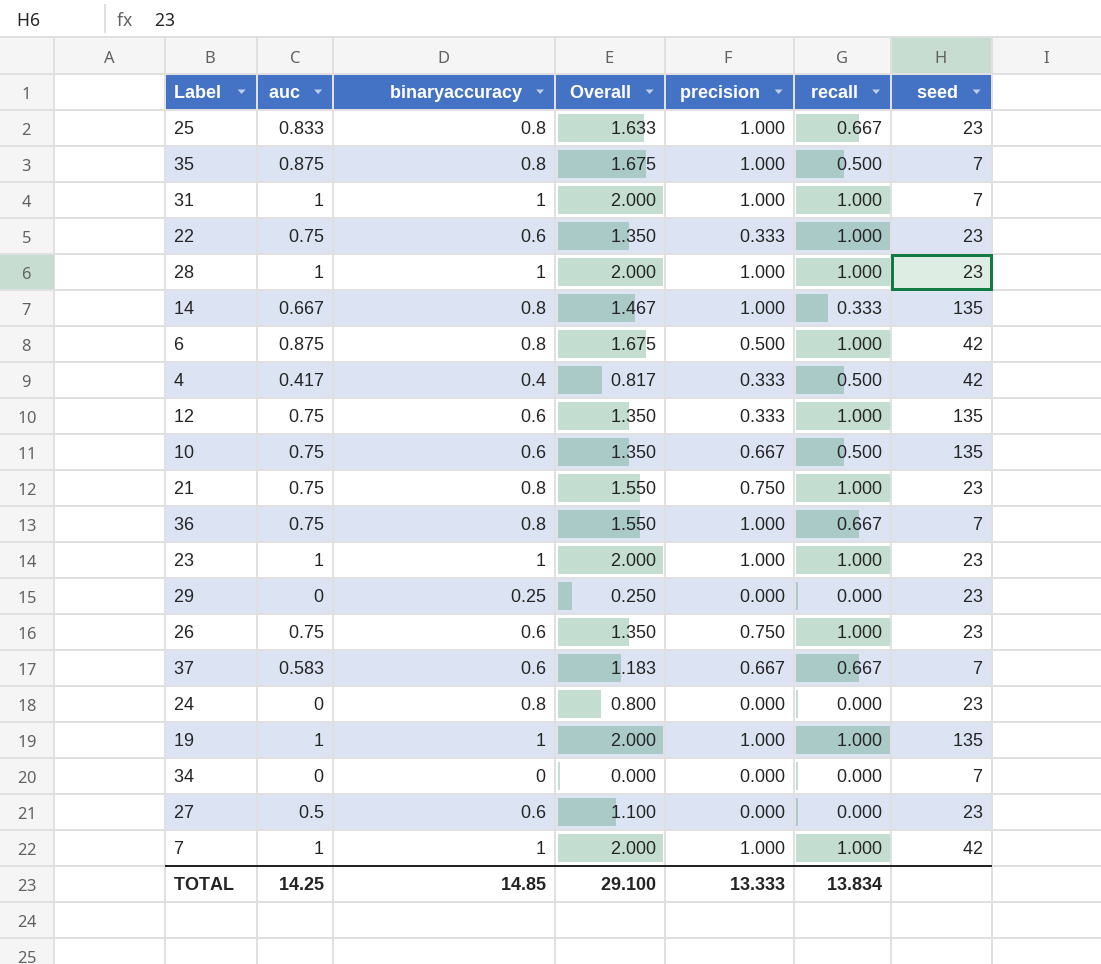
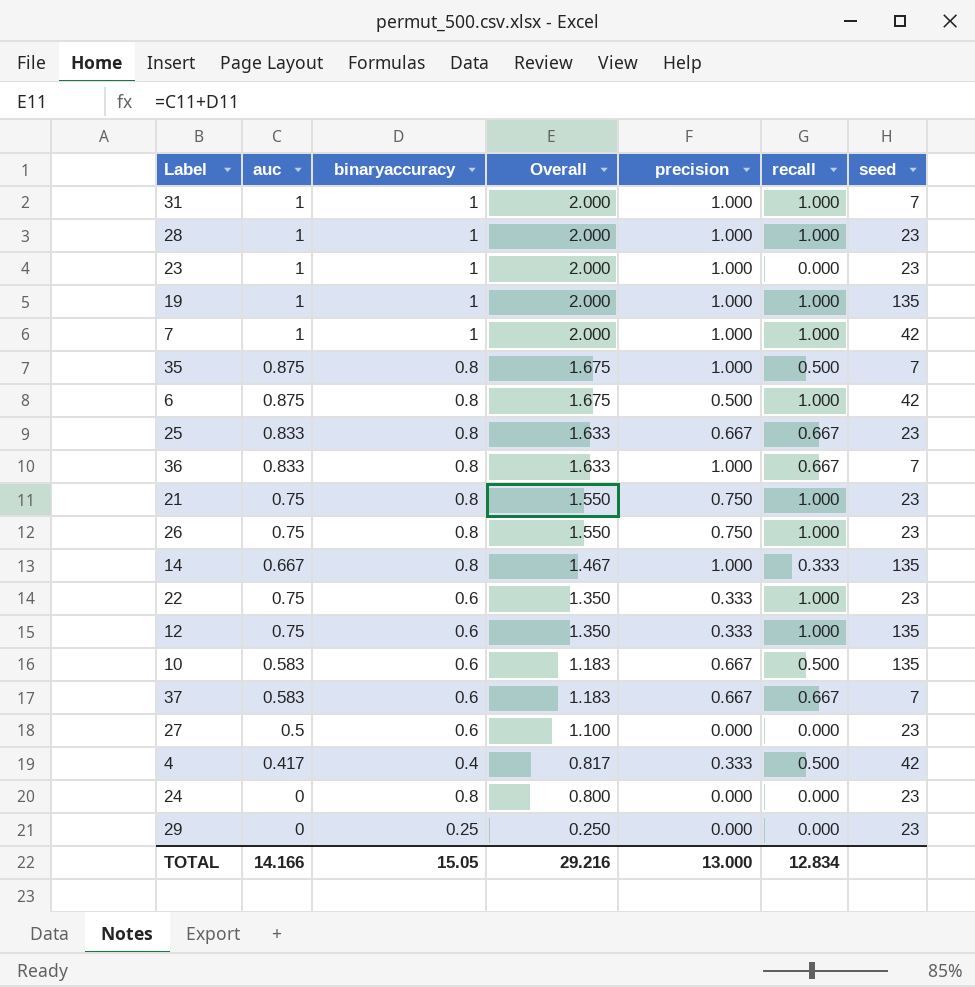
row order: none -> Overall descending
row 34: 0 | 0 | 0.000 | 0.000 | 0.000 | 7 -> none
23 | recall: 1.000 -> 0.000
25 | precision: 1.000 -> 0.667
36 | auc: 0.75 -> 0.833
36 | Overall: 1.550 -> 1.633
26 | binaryaccuracy: 0.6 -> 0.8
26 | Overall: 1.350 -> 1.550
10 | auc: 0.75 -> 0.583
10 | Overall: 1.350 -> 1.183
TOTAL | auc: 14.25 -> 14.166
TOTAL | binaryaccuracy: 14.85 -> 15.05
TOTAL | Overall: 29.100 -> 29.216
TOTAL | precision: 13.333 -> 13.000
TOTAL | recall: 13.834 -> 12.834

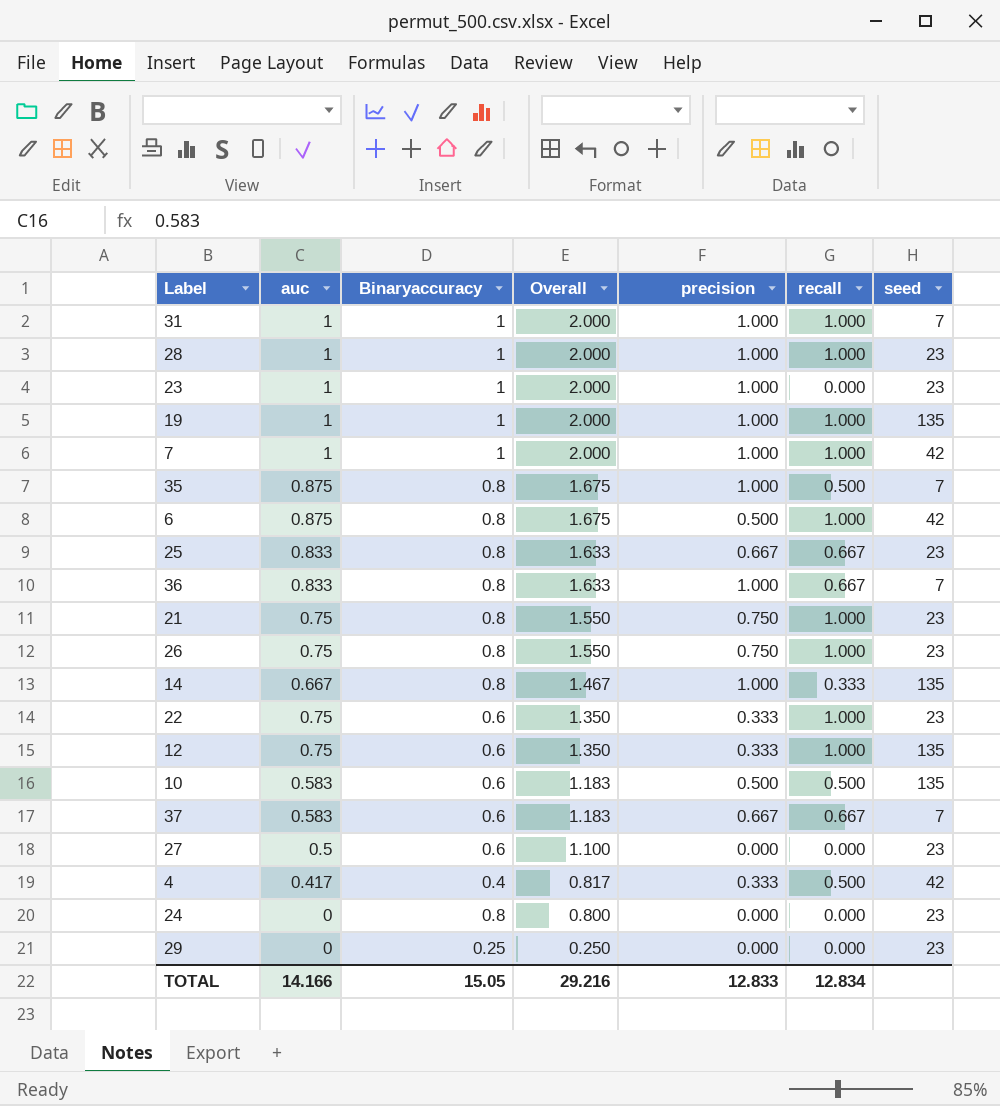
column name: binaryaccuracy -> Binaryaccuracy
10 | precision: 0.667 -> 0.500
TOTAL | precision: 13.000 -> 12.833

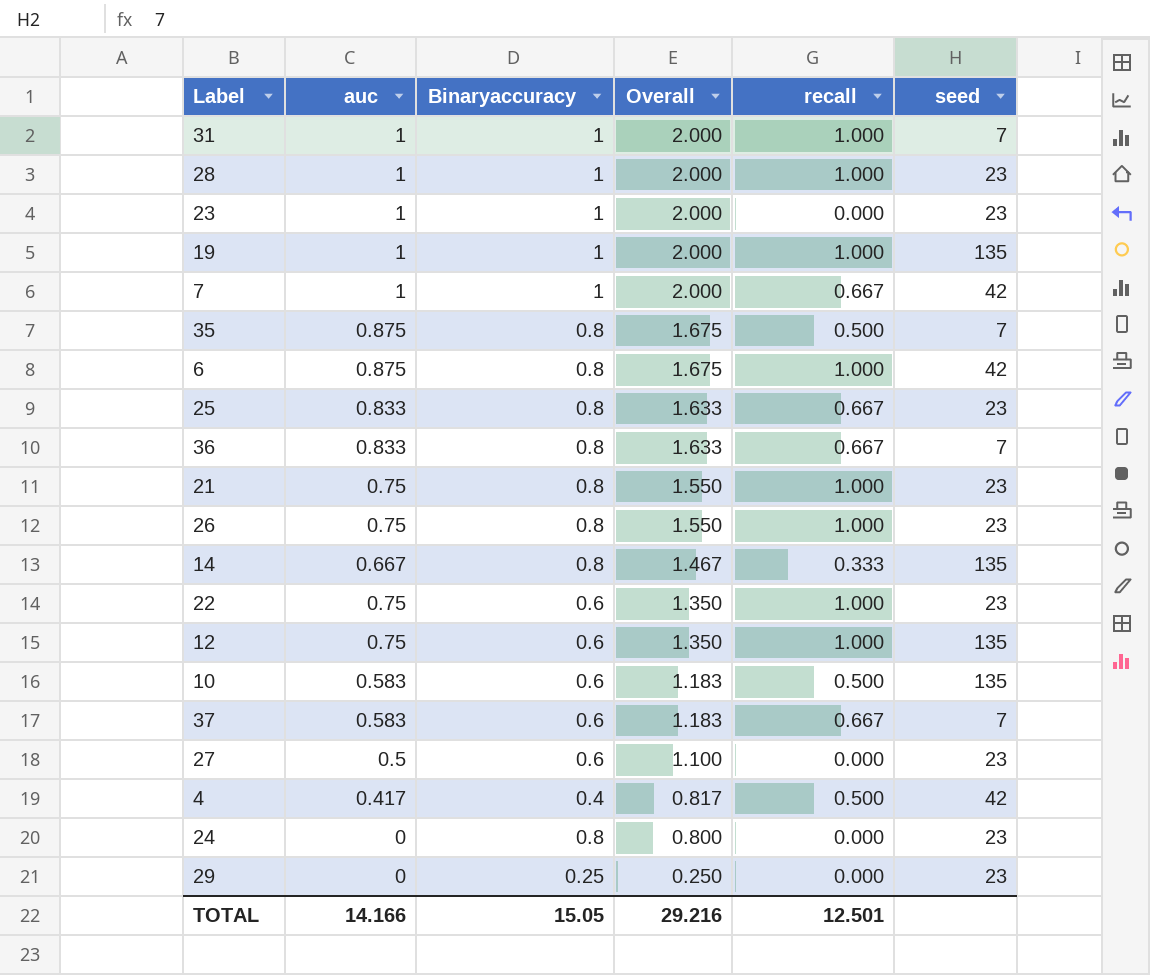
column precision | position: 5 -> none
7 | recall: 1.000 -> 0.667
TOTAL | recall: 12.834 -> 12.501

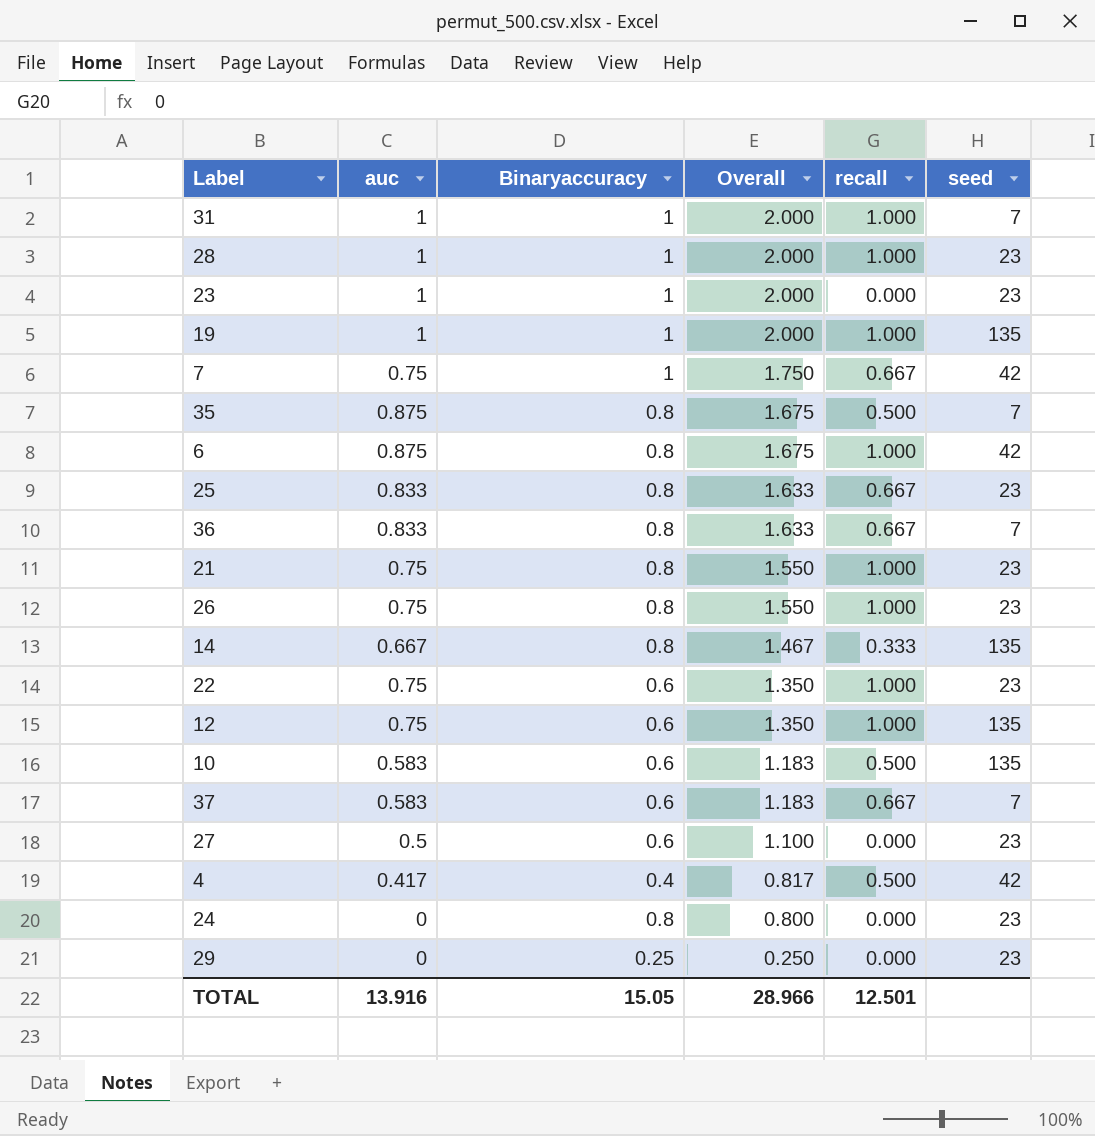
7 | auc: 1 -> 0.75
7 | Overall: 2.000 -> 1.750
TOTAL | auc: 14.166 -> 13.916
TOTAL | Overall: 29.216 -> 28.966

